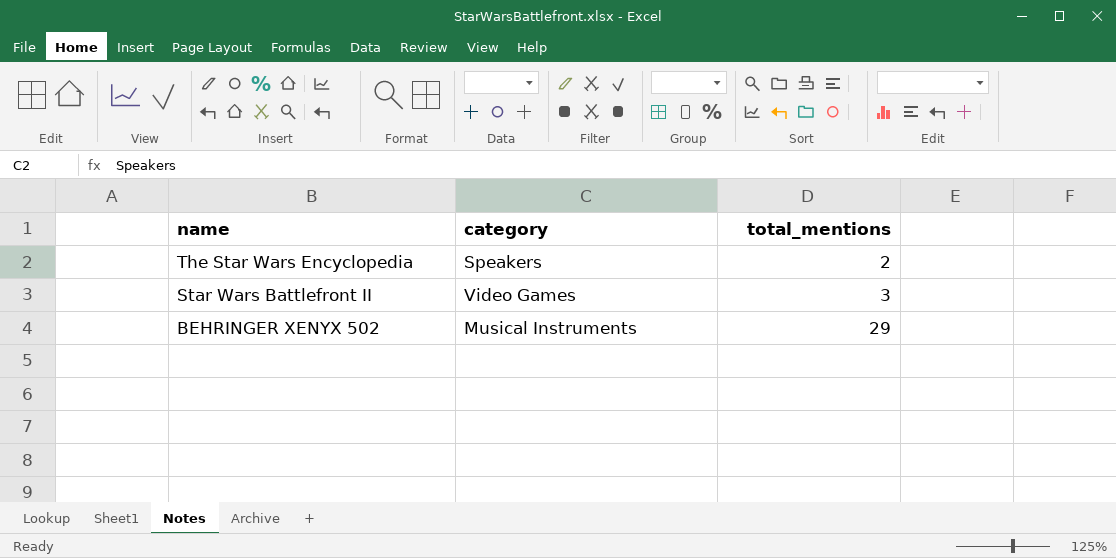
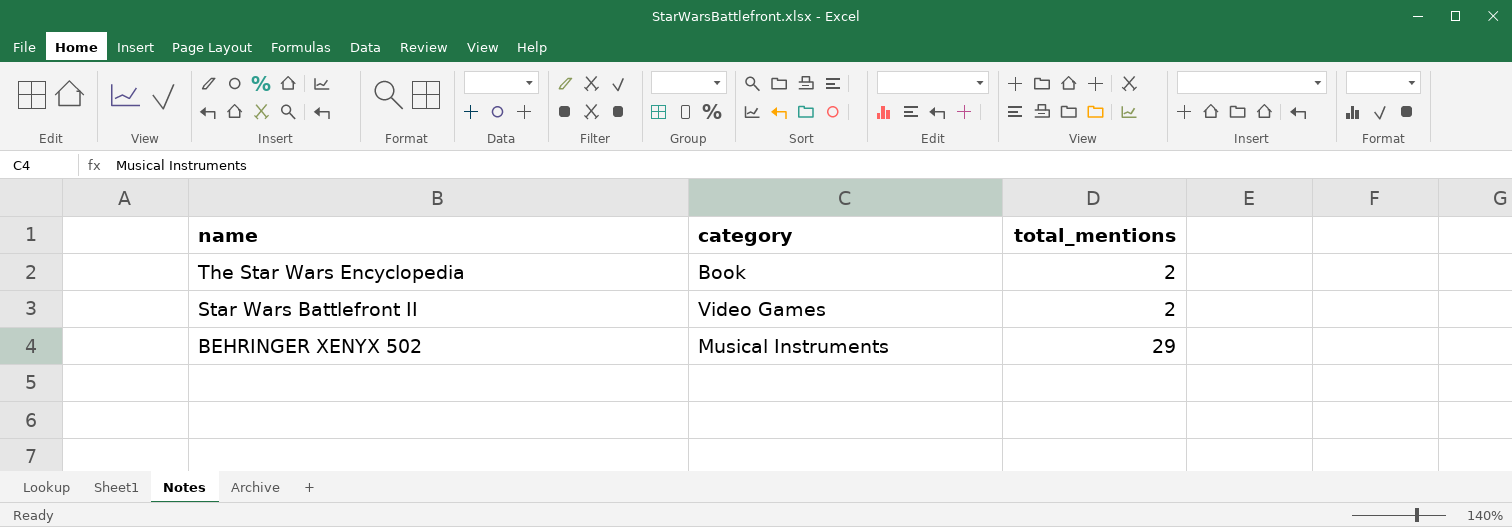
The Star Wars Encyclopedia | category: Speakers -> Book
Star Wars Battlefront II | total_mentions: 3 -> 2

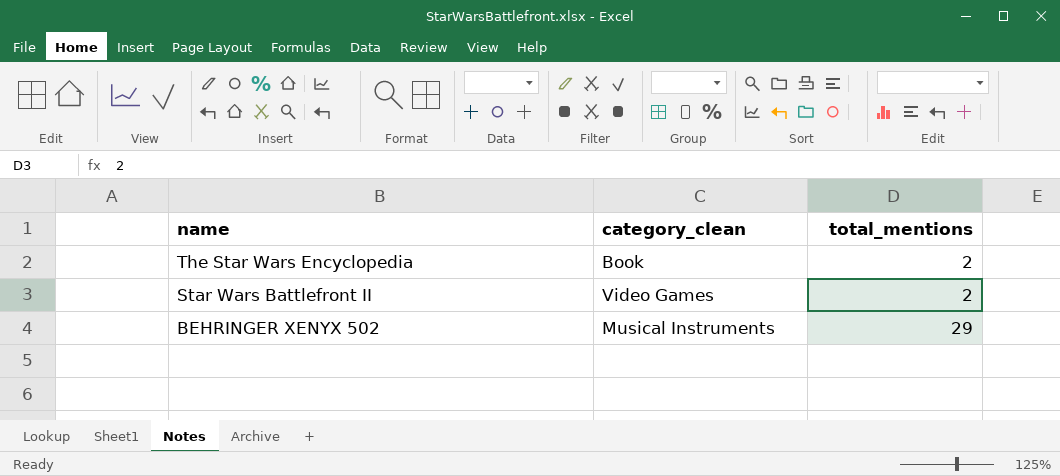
column name: category -> category_clean

